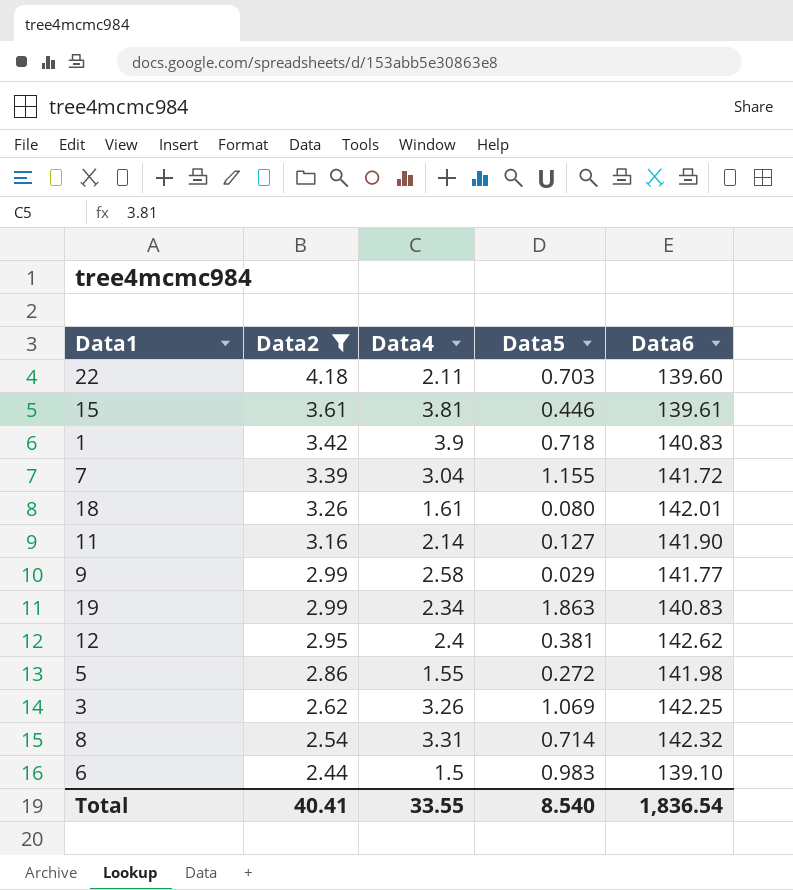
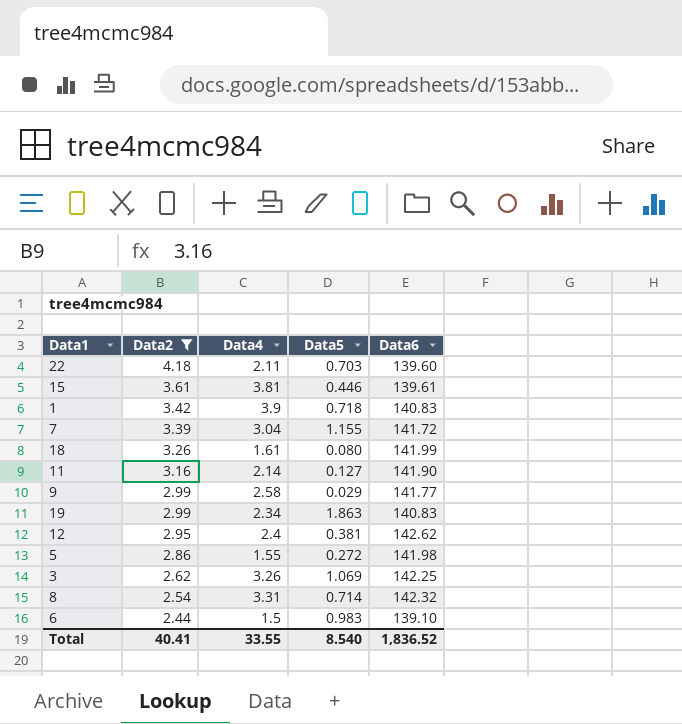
18 | Data6: 142.01 -> 141.99
Total | Data6: 1,836.54 -> 1,836.52

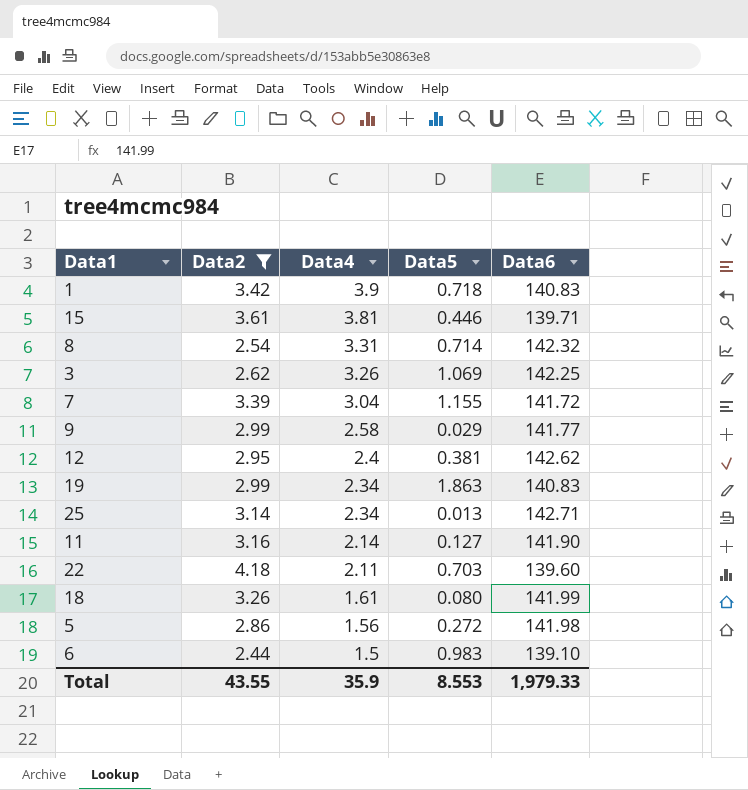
row order: Data2 descending -> Data4 descending
15 | Data6: 139.61 -> 139.71
row 25: none -> 3.14 | 2.34 | 0.013 | 142.71
5 | Data4: 1.55 -> 1.56
Total | Data2: 40.41 -> 43.55
Total | Data4: 33.55 -> 35.9
Total | Data5: 8.540 -> 8.553
Total | Data6: 1,836.52 -> 1,979.33

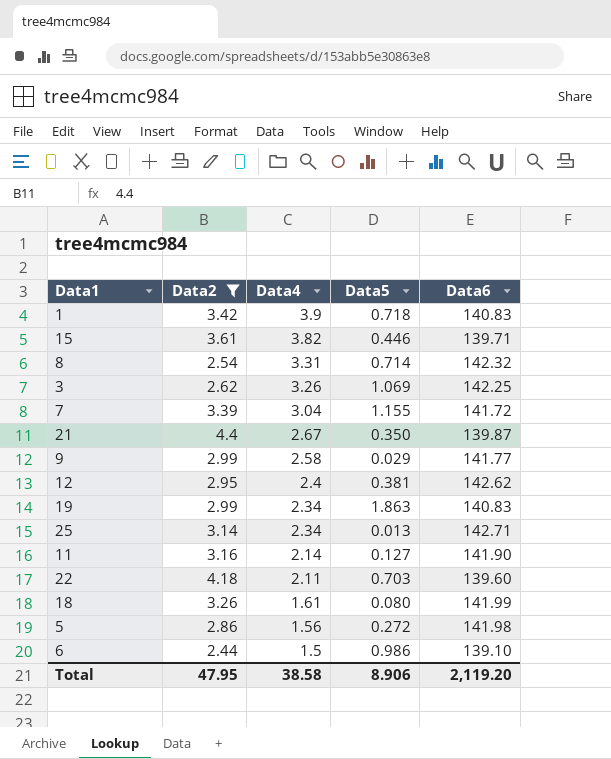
15 | Data4: 3.81 -> 3.82
row 21: none -> 4.4 | 2.67 | 0.350 | 139.87
6 | Data5: 0.983 -> 0.986
Total | Data2: 43.55 -> 47.95
Total | Data4: 35.9 -> 38.58
Total | Data5: 8.553 -> 8.906
Total | Data6: 1,979.33 -> 2,119.20

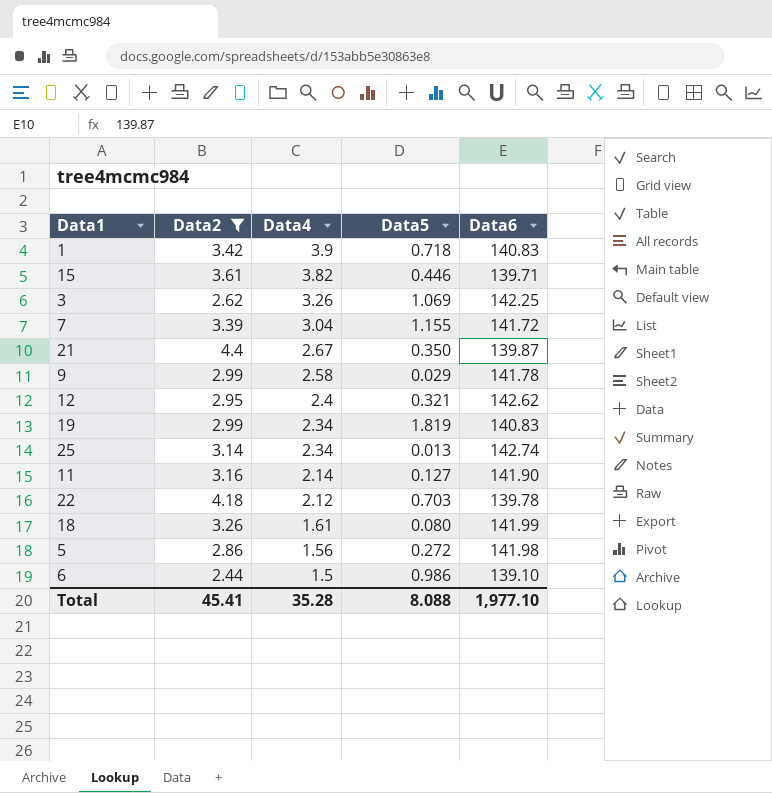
row 8: 2.54 | 3.31 | 0.714 | 142.32 -> none
9 | Data6: 141.77 -> 141.78
12 | Data5: 0.381 -> 0.321
19 | Data5: 1.863 -> 1.819
25 | Data6: 142.71 -> 142.74
22 | Data4: 2.11 -> 2.12
22 | Data6: 139.60 -> 139.78
Total | Data2: 47.95 -> 45.41
Total | Data4: 38.58 -> 35.28
Total | Data5: 8.906 -> 8.088
Total | Data6: 2,119.20 -> 1,977.10

